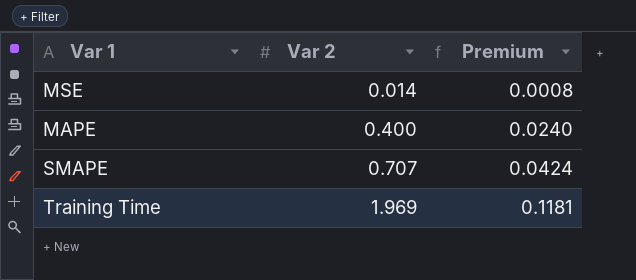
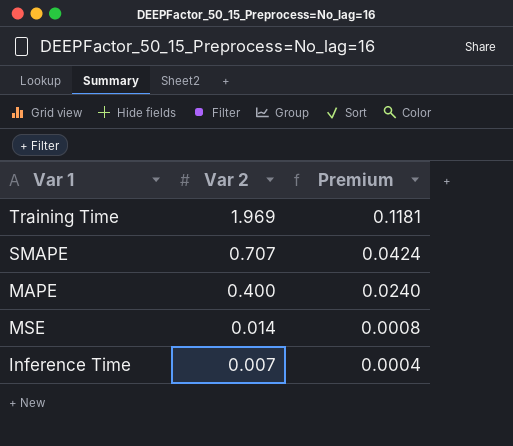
row order: Var 2 ascending -> Var 2 descending
row Inference Time: none -> 0.007 | 0.0004

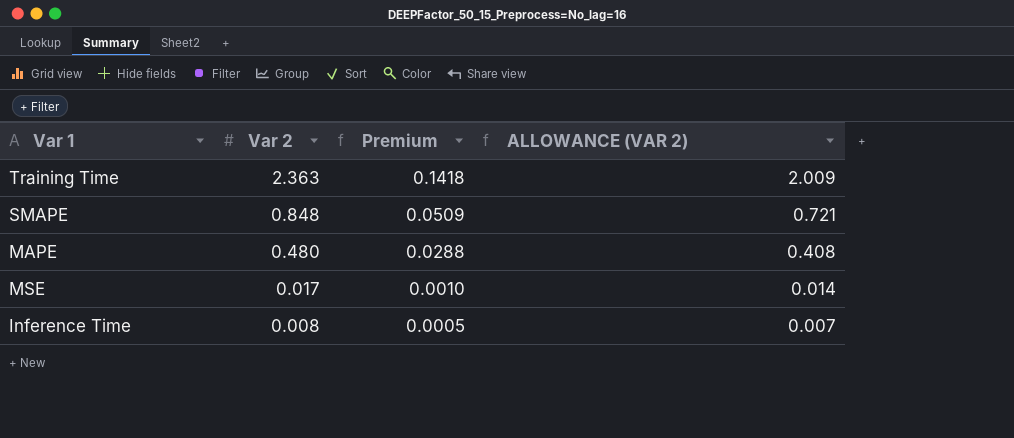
column ALLOWANCE (VAR 2) | formula: none -> [Var 2] * 0.85
Training Time | Var 2: 1.969 -> 2.363
Training Time | Premium: 0.1181 -> 0.1418
SMAPE | Var 2: 0.707 -> 0.848
SMAPE | Premium: 0.0424 -> 0.0509
MAPE | Var 2: 0.400 -> 0.480
MAPE | Premium: 0.0240 -> 0.0288
MSE | Var 2: 0.014 -> 0.017
MSE | Premium: 0.0008 -> 0.0010
Inference Time | Var 2: 0.007 -> 0.008
Inference Time | Premium: 0.0004 -> 0.0005

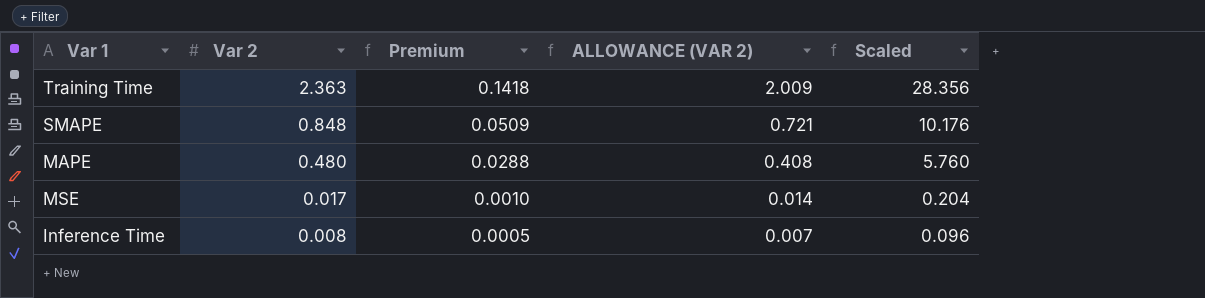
column Scaled | formula: none -> [Var 2] * 12

